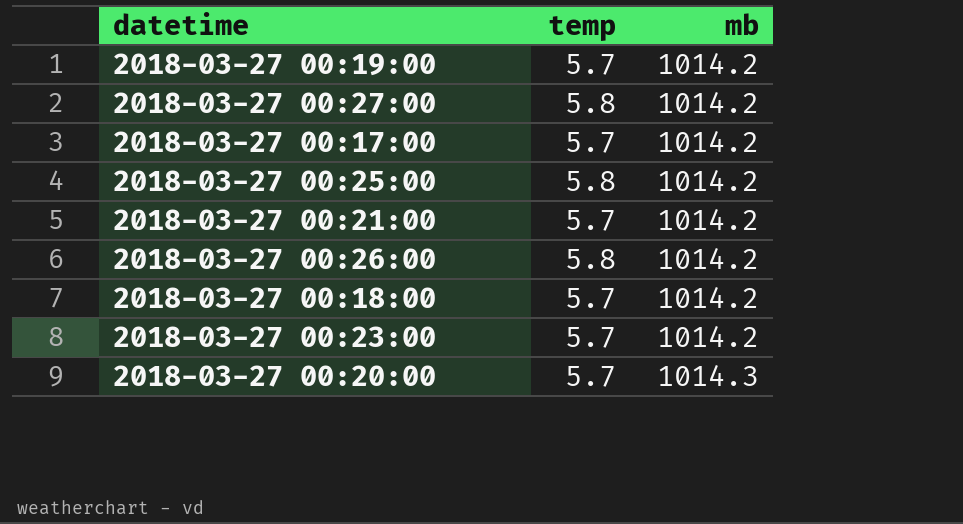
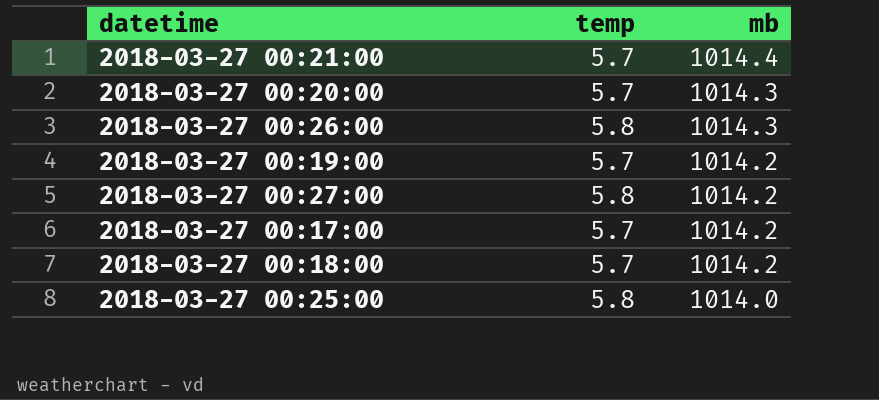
row order: mb ascending -> mb descending
row 2018-03-27 00:23:00: 5.7 | 1014.2 -> none
2018-03-27 00:21:00 | mb: 1014.2 -> 1014.4
2018-03-27 00:26:00 | mb: 1014.2 -> 1014.3
2018-03-27 00:25:00 | mb: 1014.2 -> 1014.0

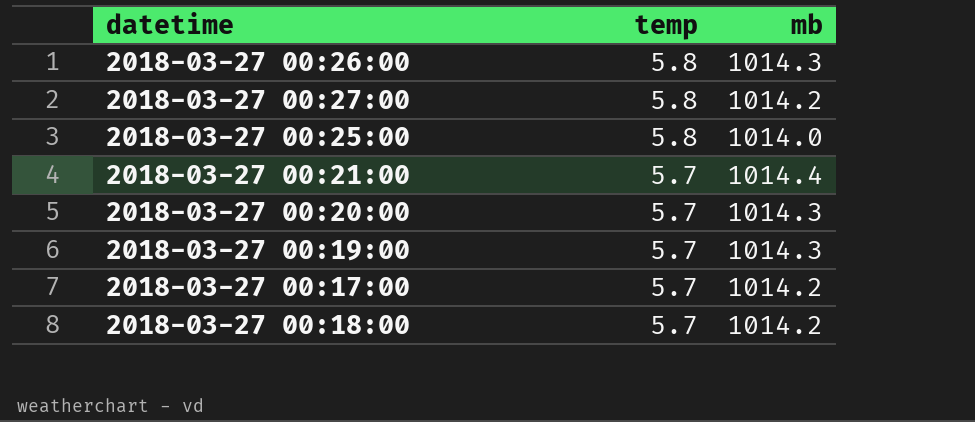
row order: mb descending -> temp descending
2018-03-27 00:19:00 | mb: 1014.2 -> 1014.3

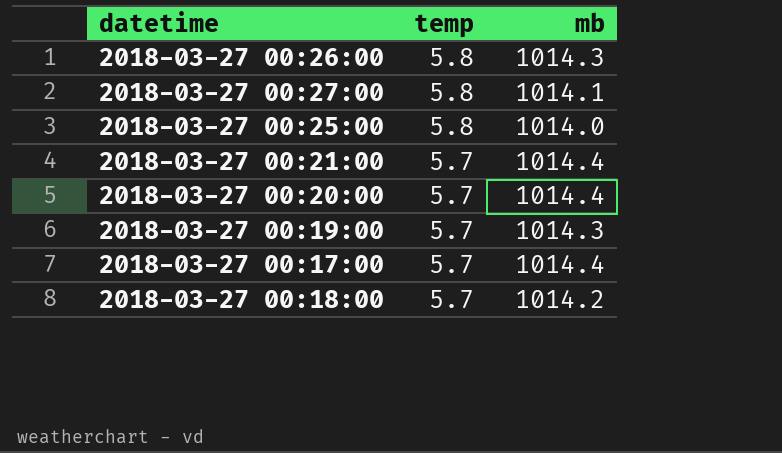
2018-03-27 00:27:00 | mb: 1014.2 -> 1014.1
2018-03-27 00:20:00 | mb: 1014.3 -> 1014.4
2018-03-27 00:17:00 | mb: 1014.2 -> 1014.4

